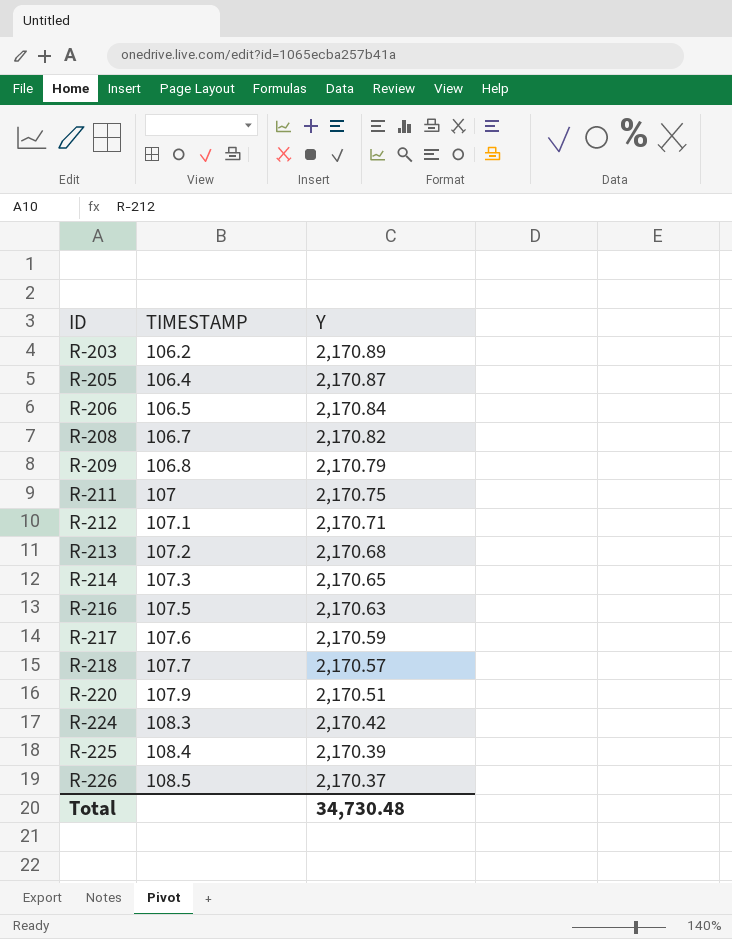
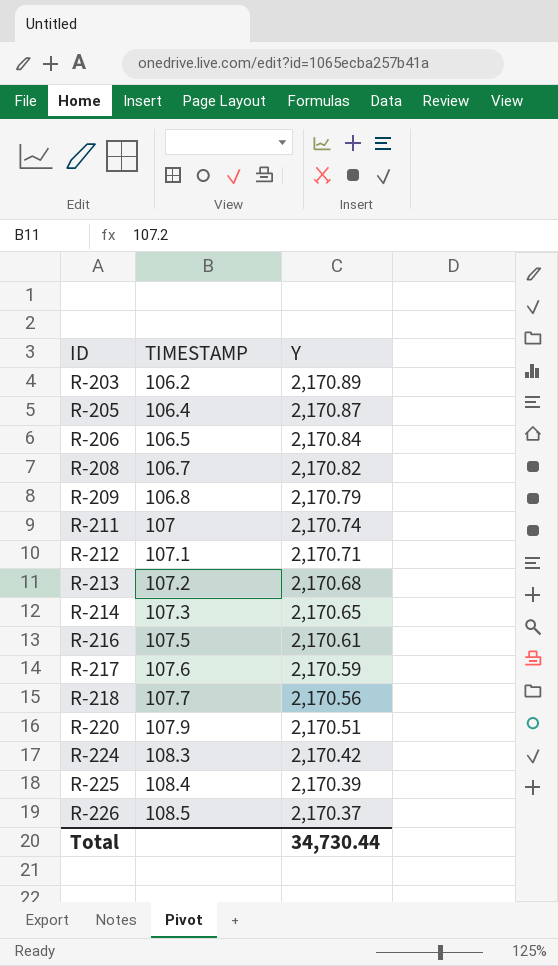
R-211 | Y: 2,170.75 -> 2,170.74
R-216 | Y: 2,170.63 -> 2,170.61
R-218 | Y: 2,170.57 -> 2,170.56
Total | Y: 34,730.48 -> 34,730.44

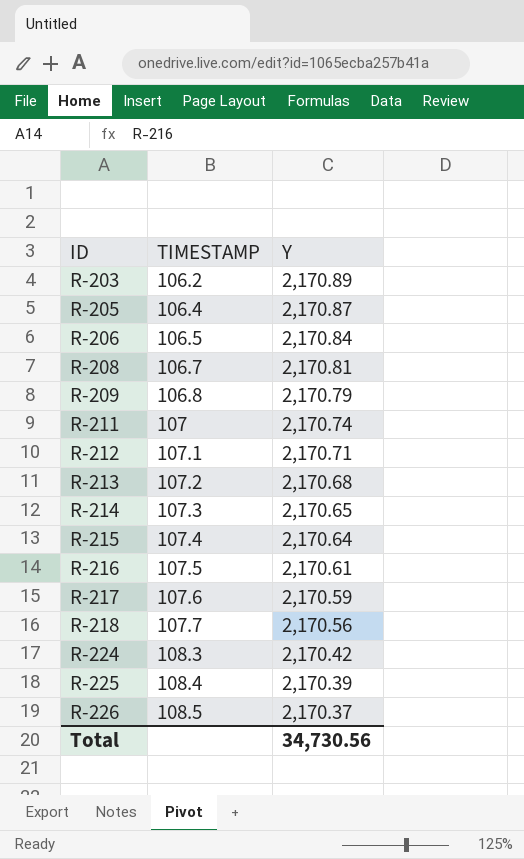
row R-220: 107.9 | 2,170.51 -> none
R-208 | Y: 2,170.82 -> 2,170.81
row R-215: none -> 107.4 | 2,170.64
Total | Y: 34,730.44 -> 34,730.56

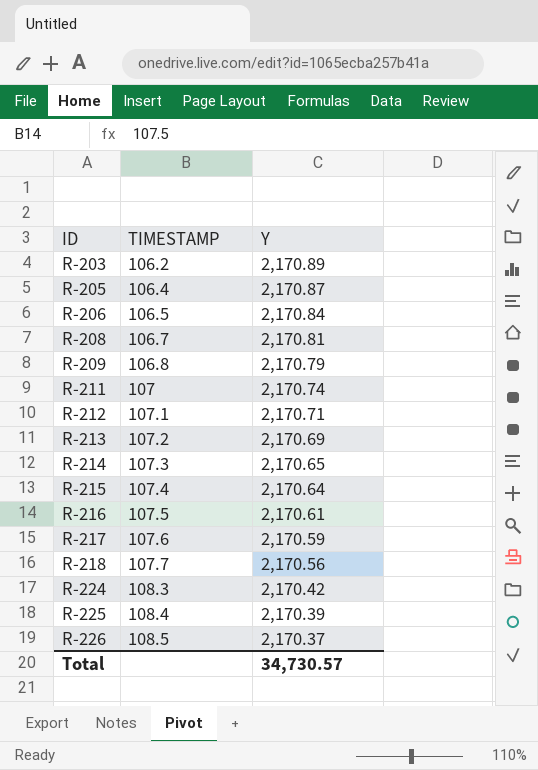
R-213 | Y: 2,170.68 -> 2,170.69
Total | Y: 34,730.56 -> 34,730.57

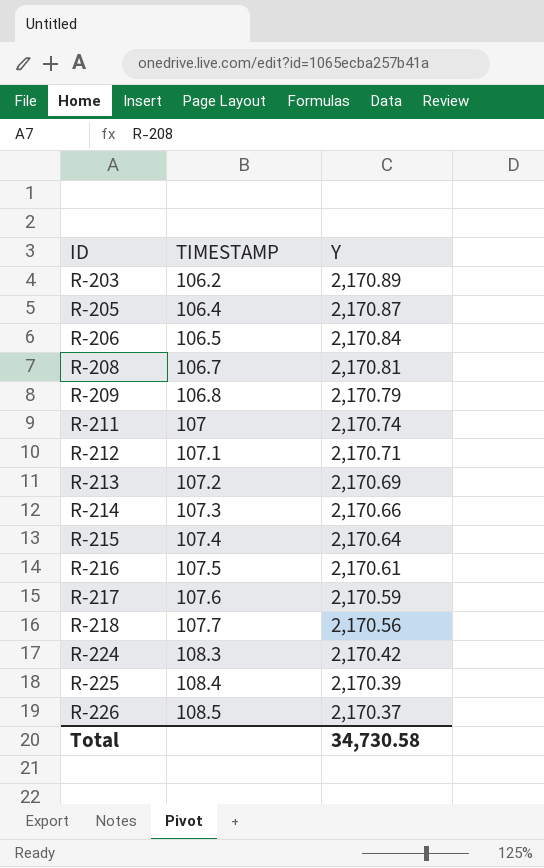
R-214 | Y: 2,170.65 -> 2,170.66
Total | Y: 34,730.57 -> 34,730.58

